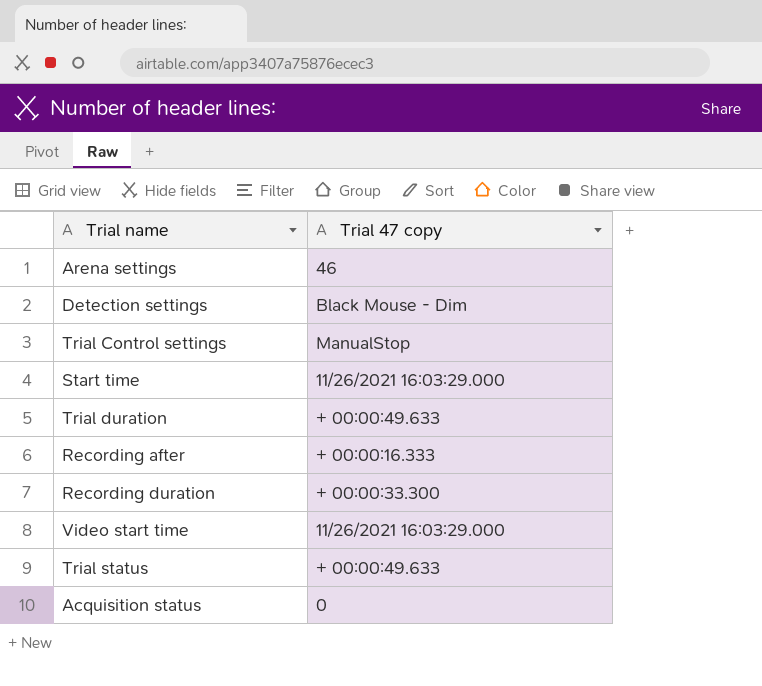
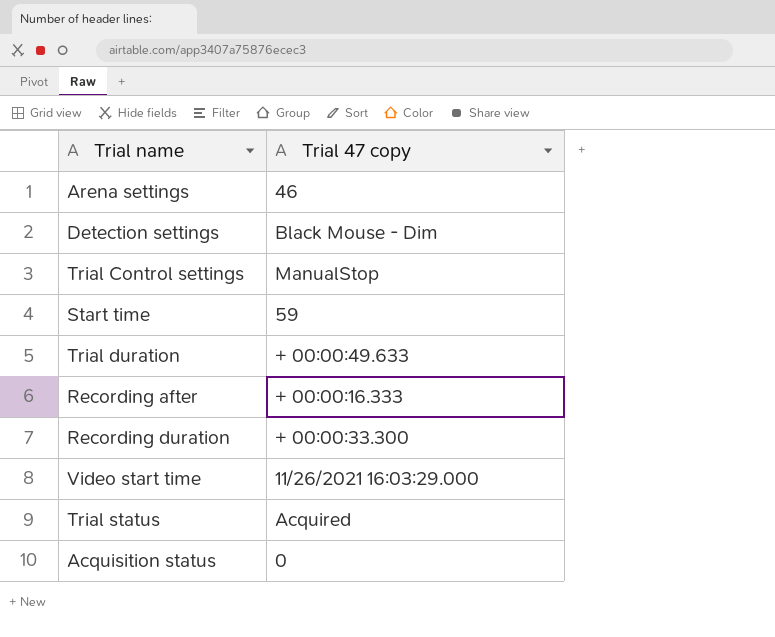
Start time | Trial 47 copy: 11/26/2021 16:03:29.000 -> 59
Trial status | Trial 47 copy: + 00:00:49.633 -> Acquired

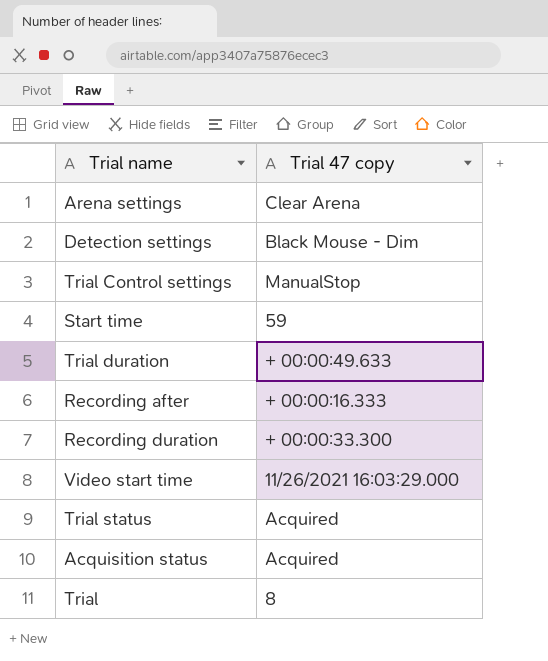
Arena settings | Trial 47 copy: 46 -> Clear Arena
Acquisition status | Trial 47 copy: 0 -> Acquired
row Trial: none -> 8

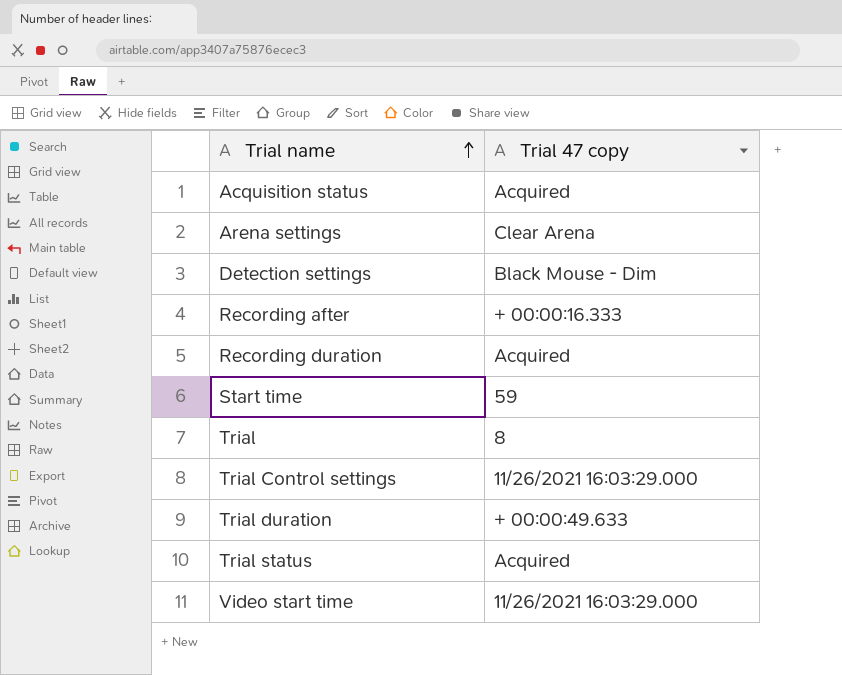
row order: none -> Trial name ascending
Recording duration | Trial 47 copy: + 00:00:33.300 -> Acquired
Trial Control settings | Trial 47 copy: ManualStop -> 11/26/2021 16:03:29.000

